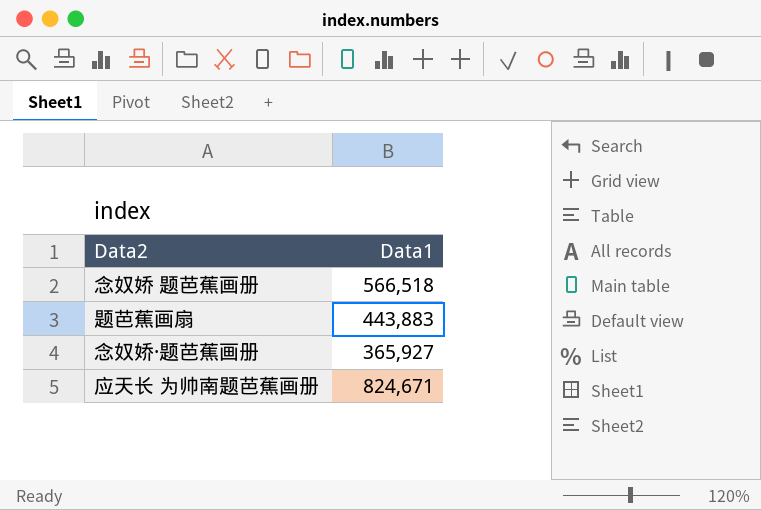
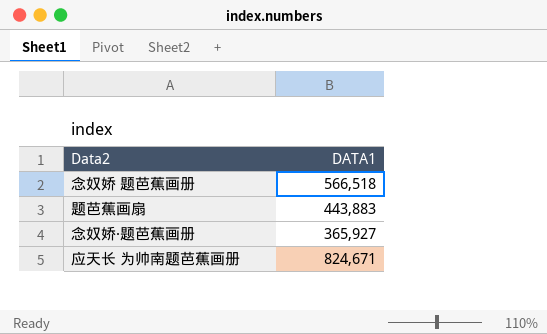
column name: Data1 -> DATA1

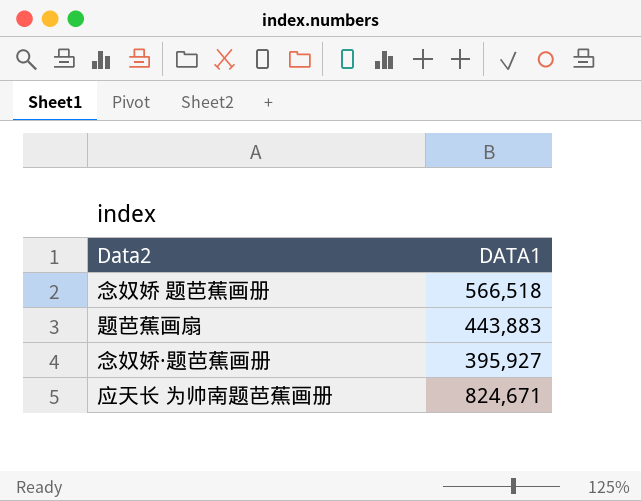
念奴娇·题芭蕉画册 | DATA1: 365,927 -> 395,927

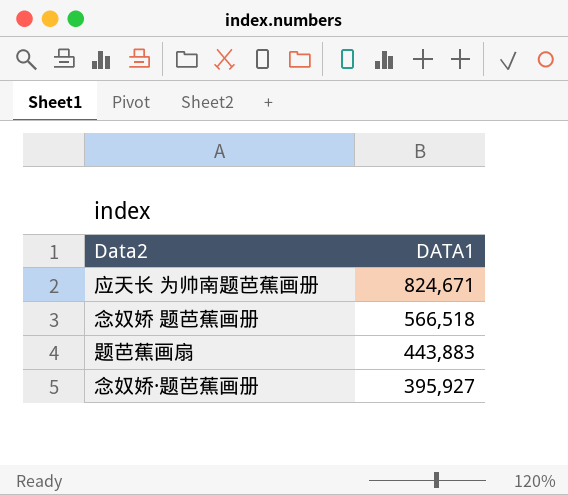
row order: none -> DATA1 descending

